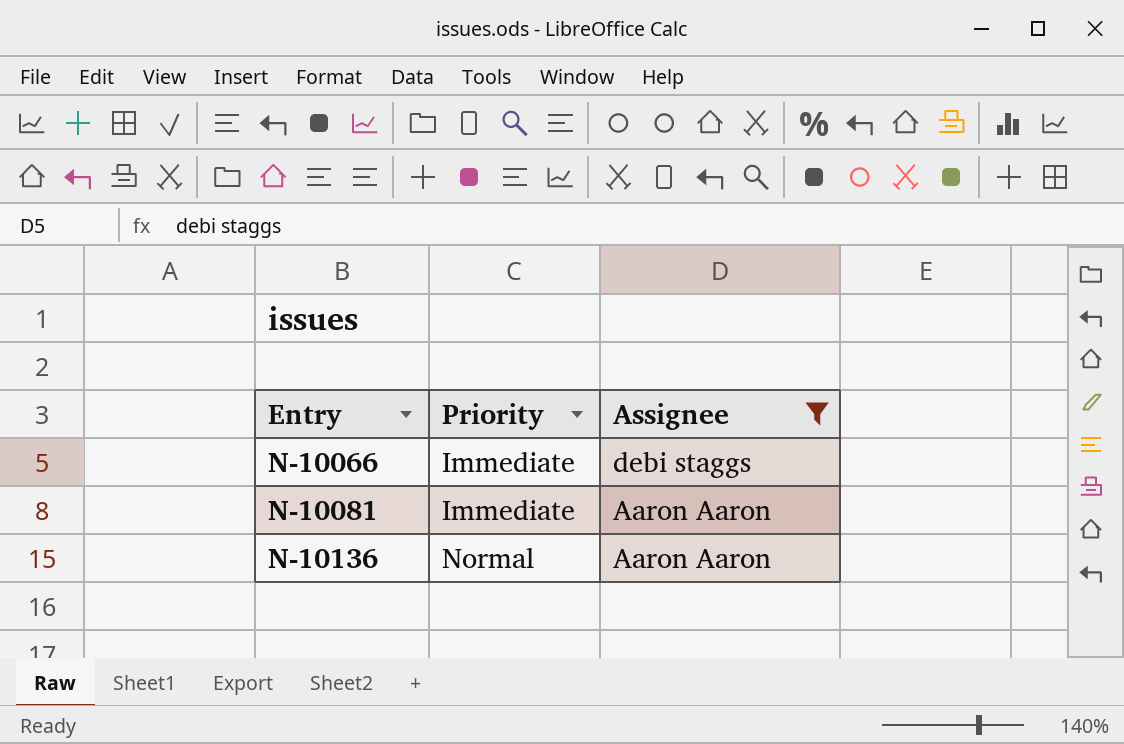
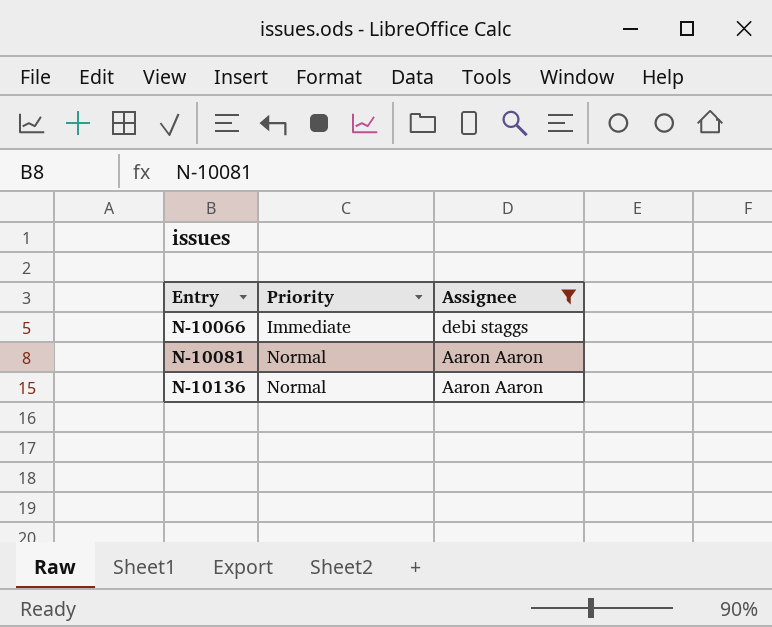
N-10081 | Priority: Immediate -> Normal

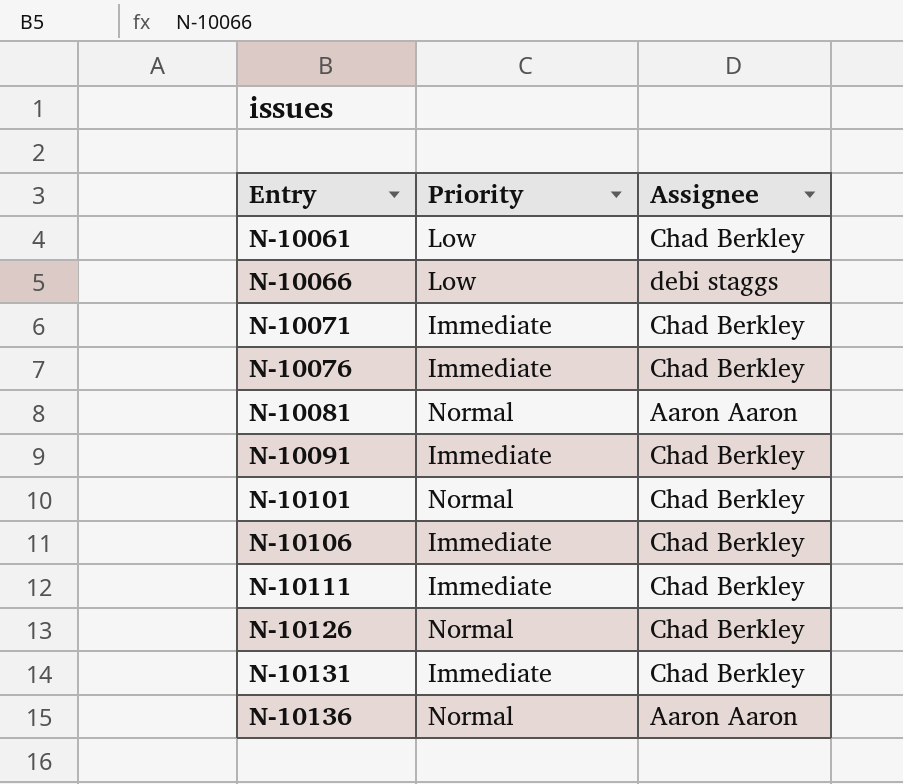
filter: Assignee != Chad Berkley -> none
N-10066 | Priority: Immediate -> Low

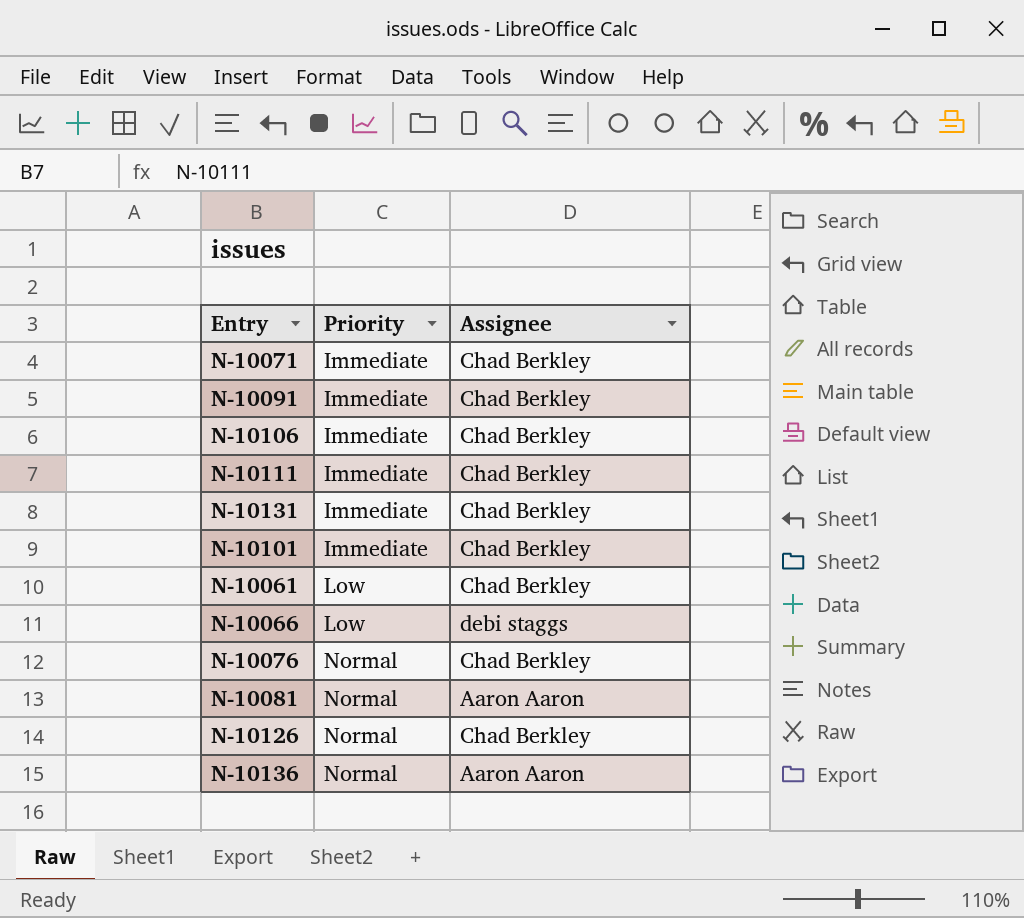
row order: Entry ascending -> Priority ascending
N-10101 | Priority: Normal -> Immediate
N-10076 | Priority: Immediate -> Normal

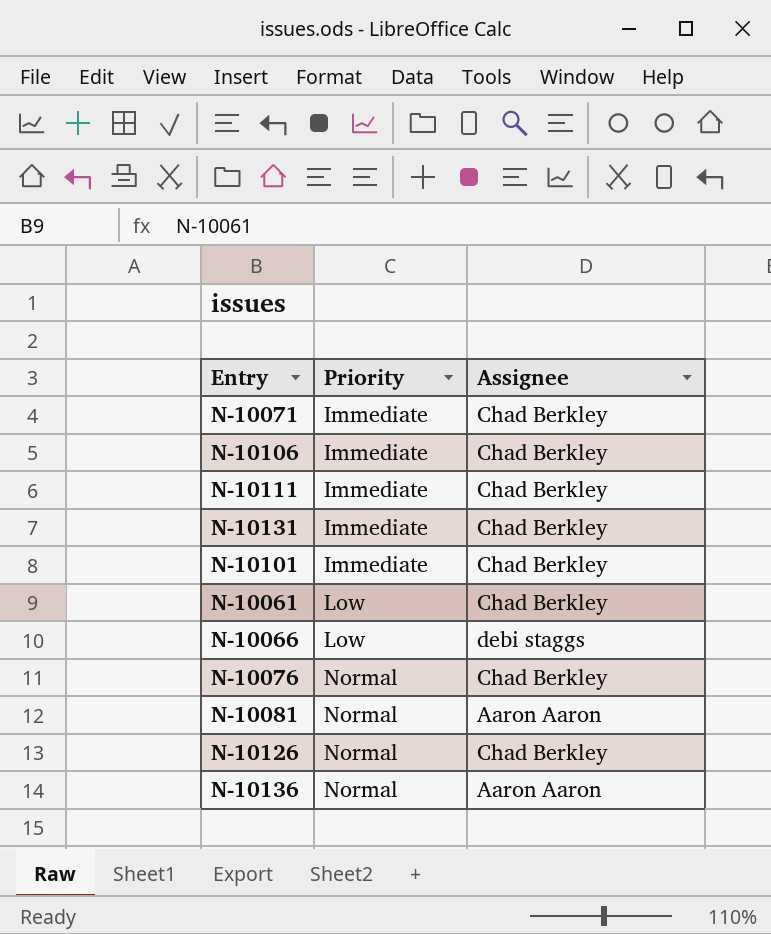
row N-10091: Immediate | Chad Berkley -> none

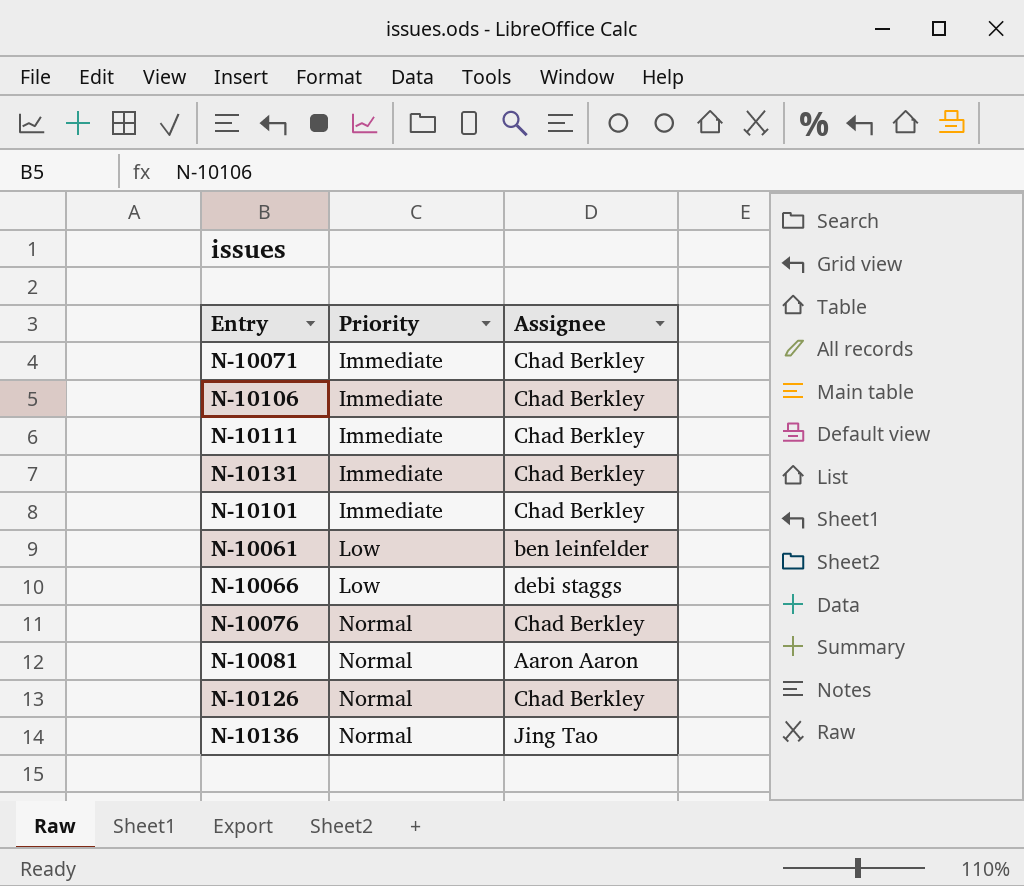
N-10061 | Assignee: Chad Berkley -> ben leinfelder
N-10136 | Assignee: Aaron Aaron -> Jing Tao

